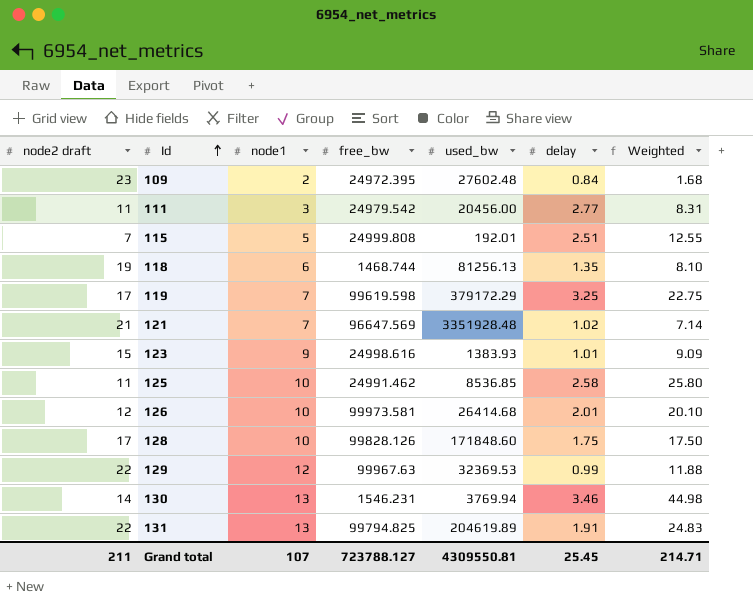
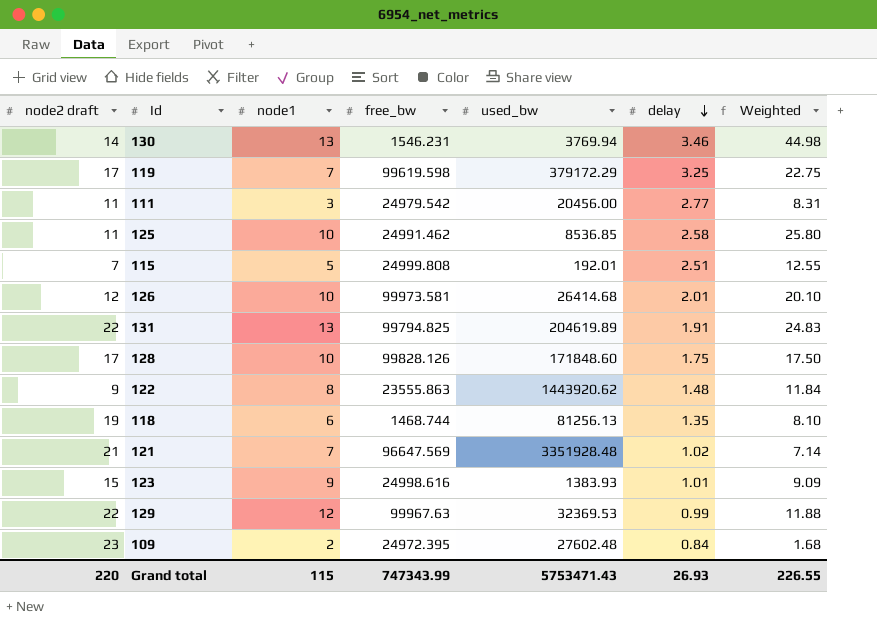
row order: Id ascending -> delay descending
row 122: none -> 9 | 8 | 23555.863 | 1443920.62 | 1.48 | 11.84
Grand total | node2 draft: 211 -> 220
Grand total | node1: 107 -> 115
Grand total | free_bw: 723788.127 -> 747343.99
Grand total | used_bw: 4309550.81 -> 5753471.43
Grand total | delay: 25.45 -> 26.93
Grand total | Weighted: 214.71 -> 226.55

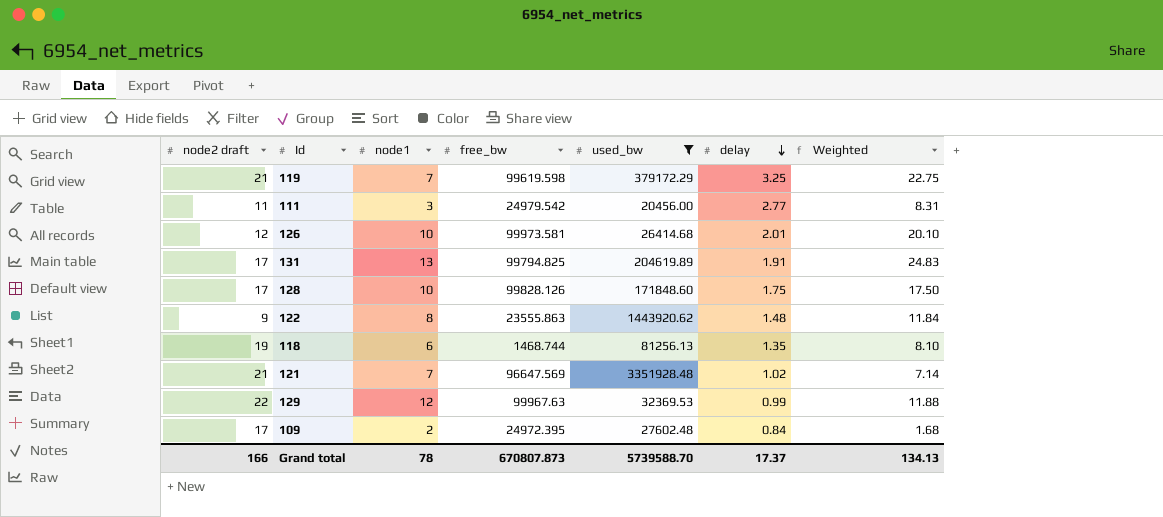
filter: none -> used_bw >= 20456.00
119 | node2 draft: 17 -> 21
131 | node2 draft: 22 -> 17
109 | node2 draft: 23 -> 17
Grand total | node2 draft: 220 -> 166
Grand total | node1: 115 -> 78
Grand total | free_bw: 747343.99 -> 670807.873
Grand total | used_bw: 5753471.43 -> 5739588.70
Grand total | delay: 26.93 -> 17.37
Grand total | Weighted: 226.55 -> 134.13

